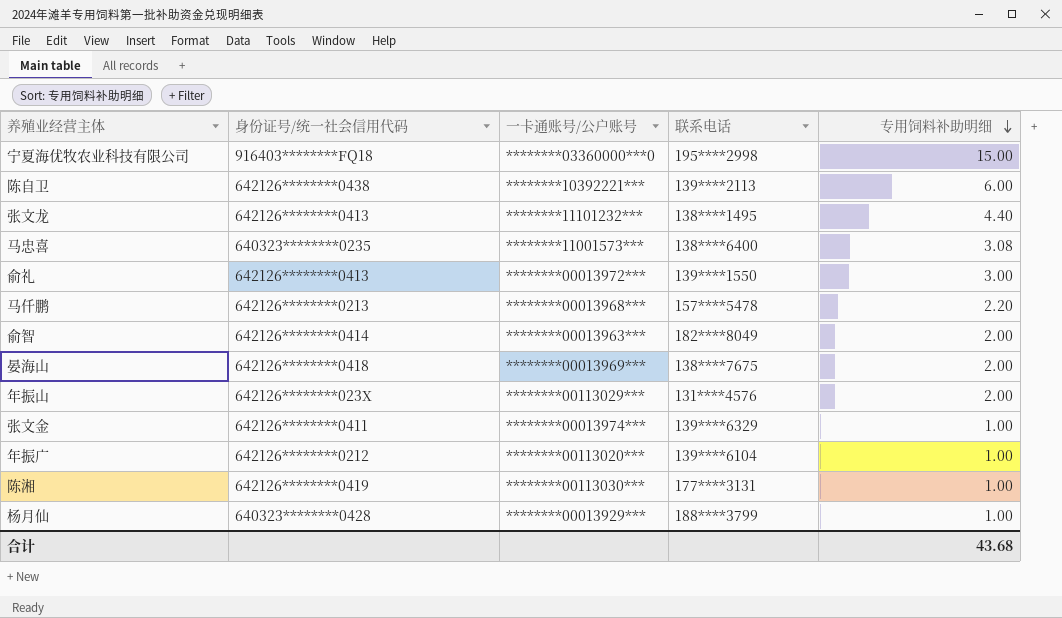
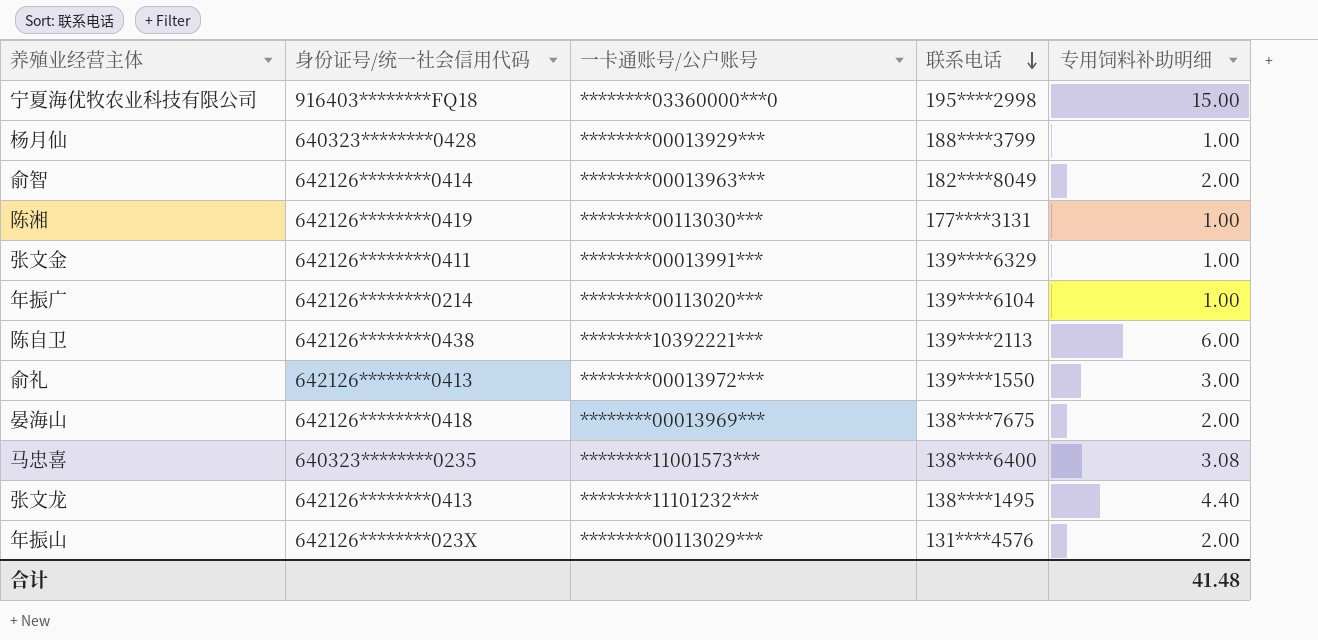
row order: 专用饲料补助明细 descending -> 联系电话 descending
row 马仟鹏: 642126********0213 | ********00013968*** | 157****5478 | 2.20 -> none
张文金 | 一卡通账号/公户账号: ********00013974*** -> ********00013991***
年振广 | 身份证号/统一社会信用代码: 642126********0212 -> 642126********0214
合计 | 专用饲料补助明细: 43.68 -> 41.48

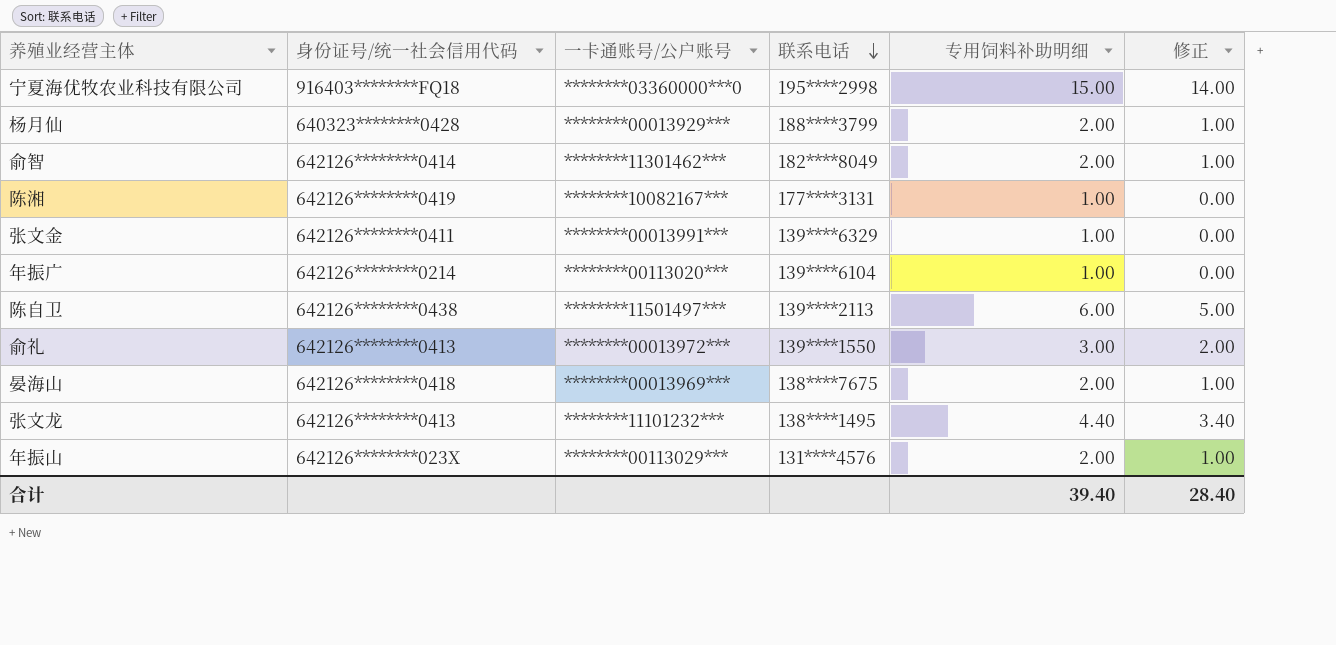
column 修正 | formula: none -> [专用饲料补助明细] - 1
row 马忠喜: 640323********0235 | ********11001573*** | 138****6400 | 3.08 -> none
杨月仙 | 专用饲料补助明细: 1.00 -> 2.00
俞智 | 一卡通账号/公户账号: ********00013963*** -> ********11301462***
陈湘 | 一卡通账号/公户账号: ********00113030*** -> ********10082167***
陈自卫 | 一卡通账号/公户账号: ********10392221*** -> ********11501497***
合计 | 专用饲料补助明细: 41.48 -> 39.40

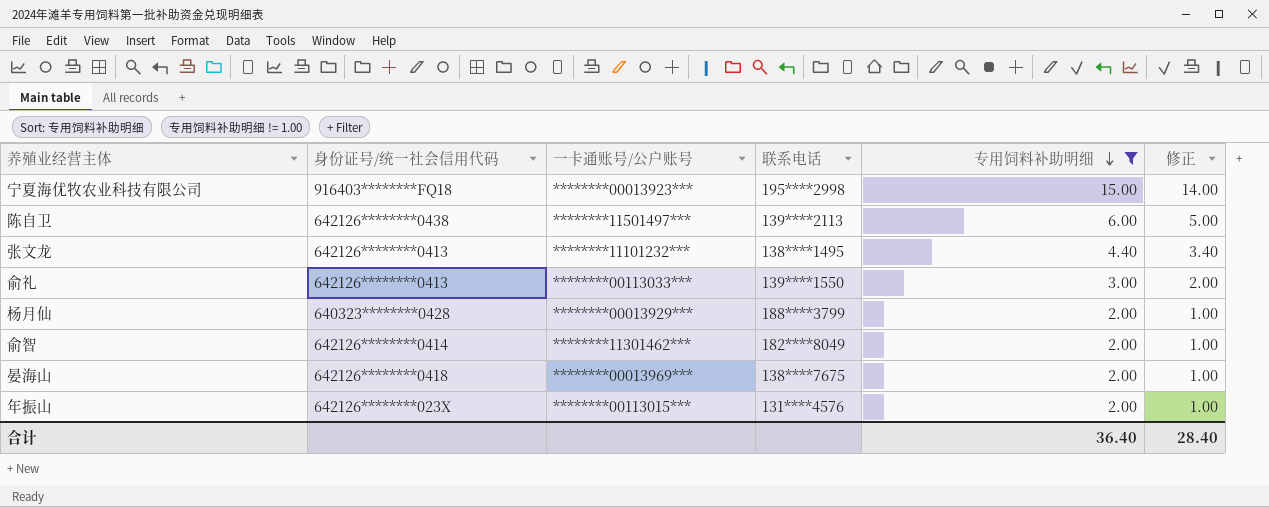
filter: none -> 专用饲料补助明细 != 1.00
row order: 联系电话 descending -> 专用饲料补助明细 descending
宁夏海优牧农业科技有限公司 | 一卡通账号/公户账号: ********03360000***0 -> ********00013923***
俞礼 | 一卡通账号/公户账号: ********00013972*** -> ********00113033***
年振山 | 一卡通账号/公户账号: ********00113029*** -> ********00113015***
合计 | 专用饲料补助明细: 39.40 -> 36.40

